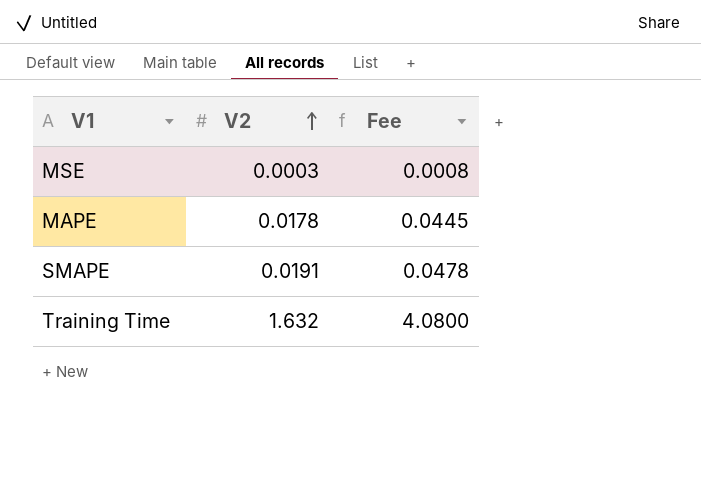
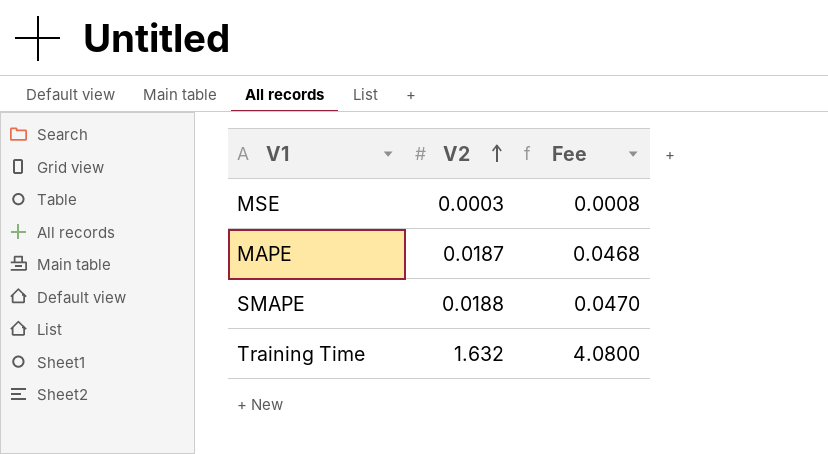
MAPE | V2: 0.0178 -> 0.0187
MAPE | Fee: 0.0445 -> 0.0468
SMAPE | V2: 0.0191 -> 0.0188
SMAPE | Fee: 0.0478 -> 0.0470

